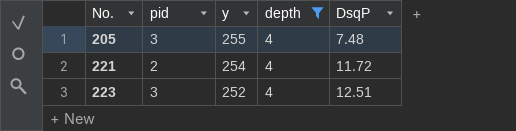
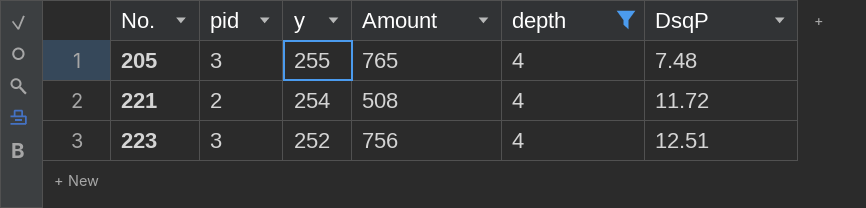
column Amount | formula: none -> [pid] * [y]

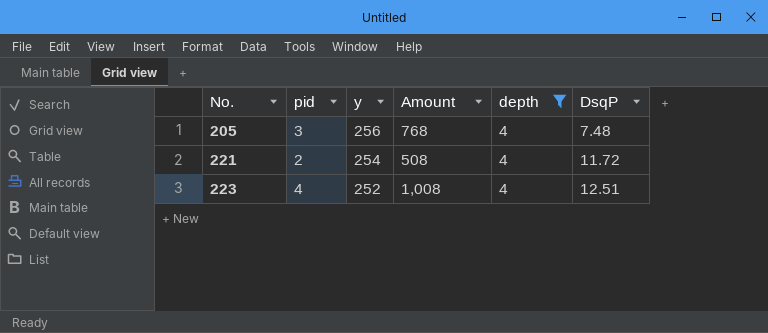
205 | y: 255 -> 256
205 | Amount: 765 -> 768
223 | pid: 3 -> 4
223 | Amount: 756 -> 1,008

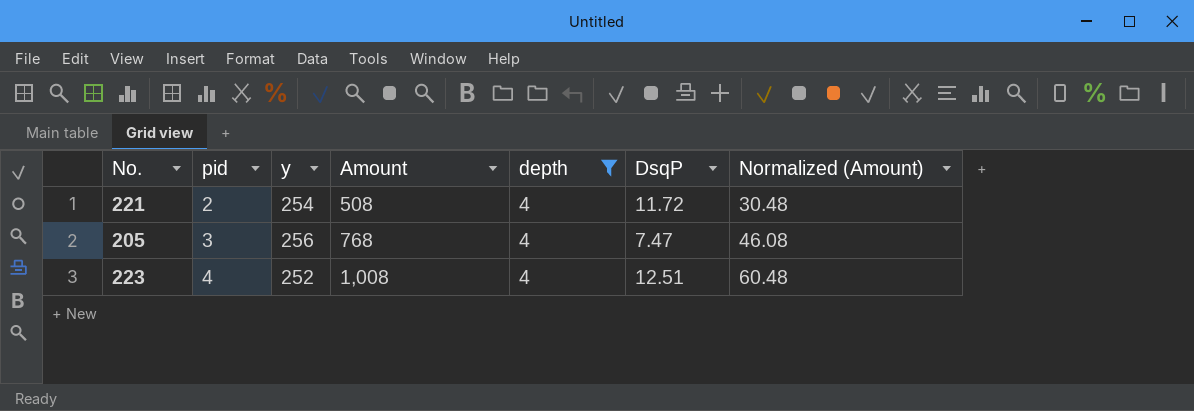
row order: No. ascending -> pid ascending
column Normalized (Amount) | formula: none -> [Amount] * 0.06
205 | DsqP: 7.48 -> 7.47

